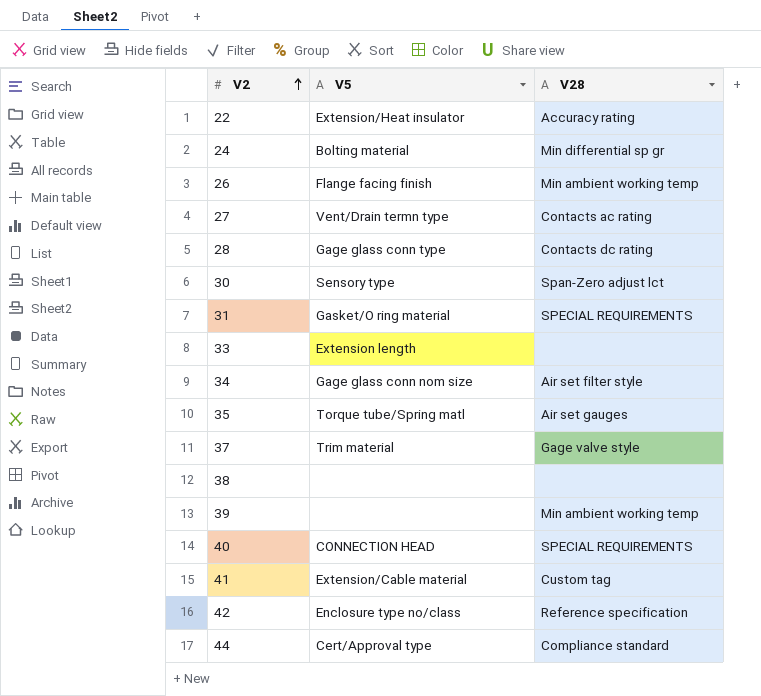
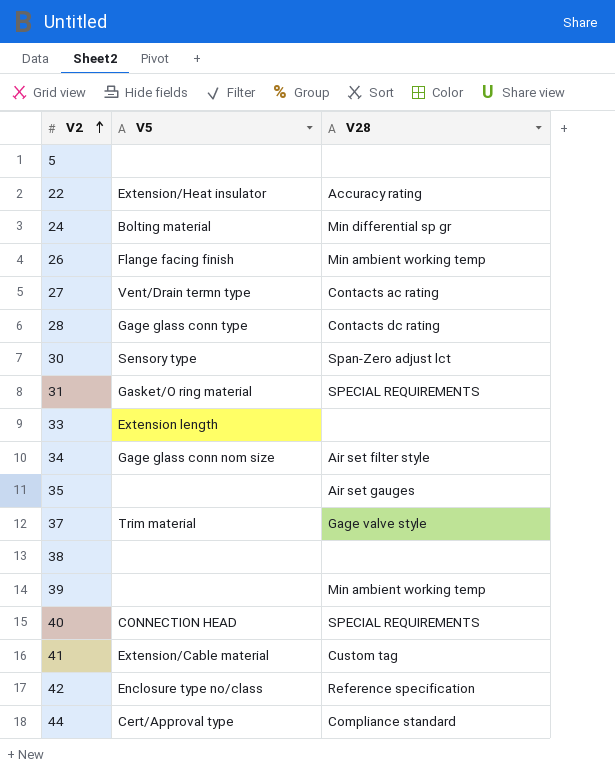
row 5: none -> none | none
35 | V5: Torque tube/Spring matl -> none

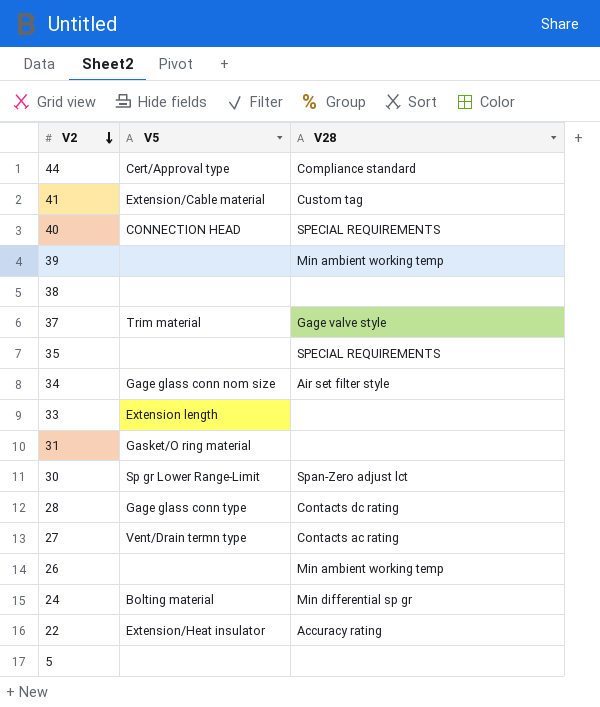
row order: V2 ascending -> V2 descending
row 42: Enclosure type no/class | Reference specification -> none
35 | V28: Air set gauges -> SPECIAL REQUIREMENTS
31 | V28: SPECIAL REQUIREMENTS -> none
30 | V5: Sensory type -> Sp gr Lower Range-Limit
26 | V5: Flange facing finish -> none

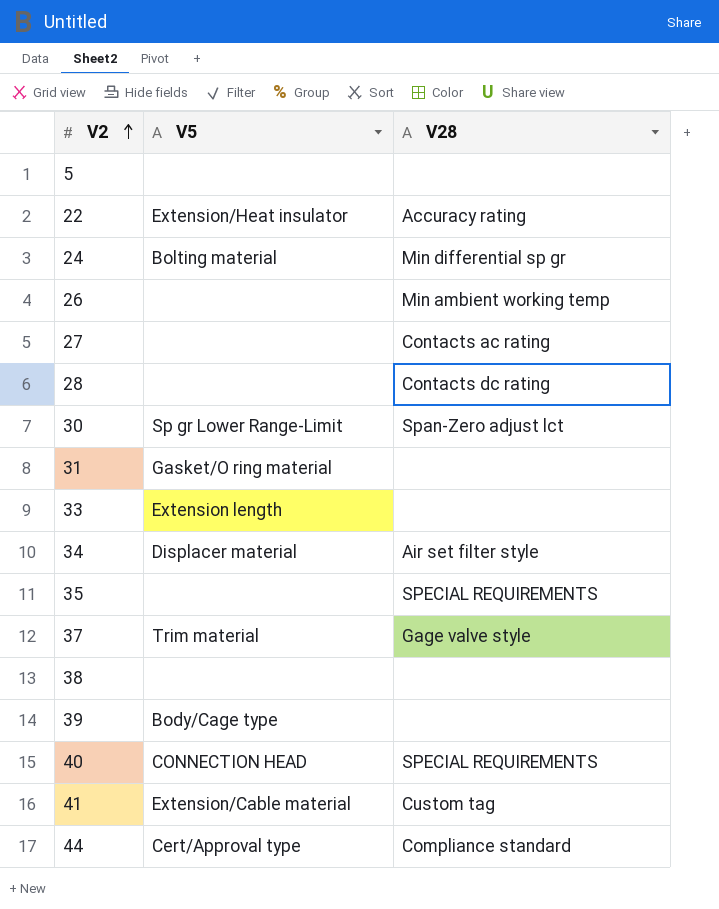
row order: V2 descending -> V2 ascending
27 | V5: Vent/Drain termn type -> none
28 | V5: Gage glass conn type -> none
34 | V5: Gage glass conn nom size -> Displacer material
39 | V5: none -> Body/Cage type
39 | V28: Min ambient working temp -> none

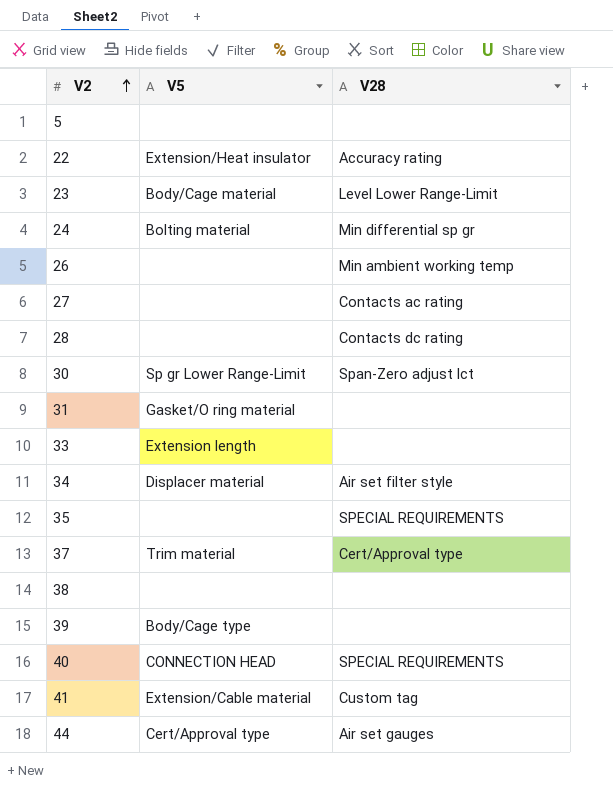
row 23: none -> Body/Cage material | Level Lower Range-Limit
37 | V28: Gage valve style -> Cert/Approval type
44 | V28: Compliance standard -> Air set gauges

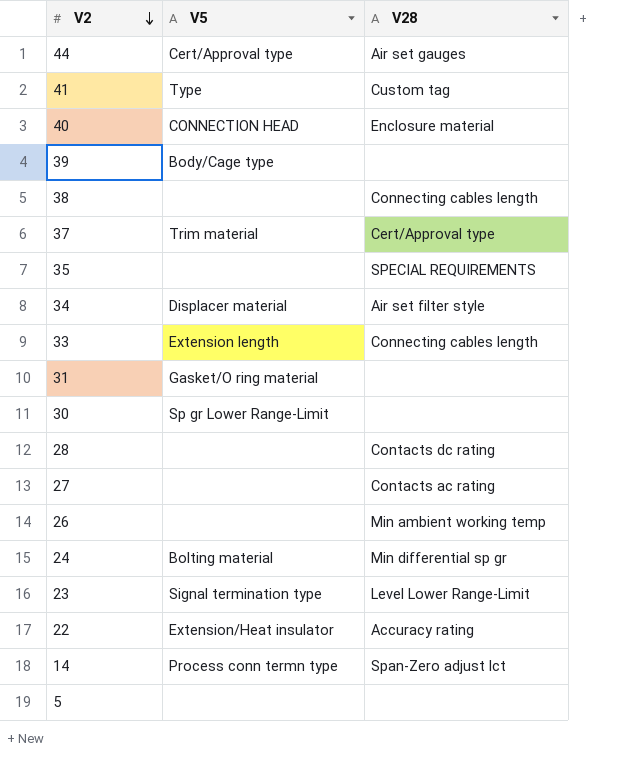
row order: V2 ascending -> V2 descending
41 | V5: Extension/Cable material -> Type
40 | V28: SPECIAL REQUIREMENTS -> Enclosure material
38 | V28: none -> Connecting cables length
33 | V28: none -> Connecting cables length
30 | V28: Span-Zero adjust lct -> none
23 | V5: Body/Cage material -> Signal termination type
row 14: none -> Process conn termn type | Span-Zero adjust lct

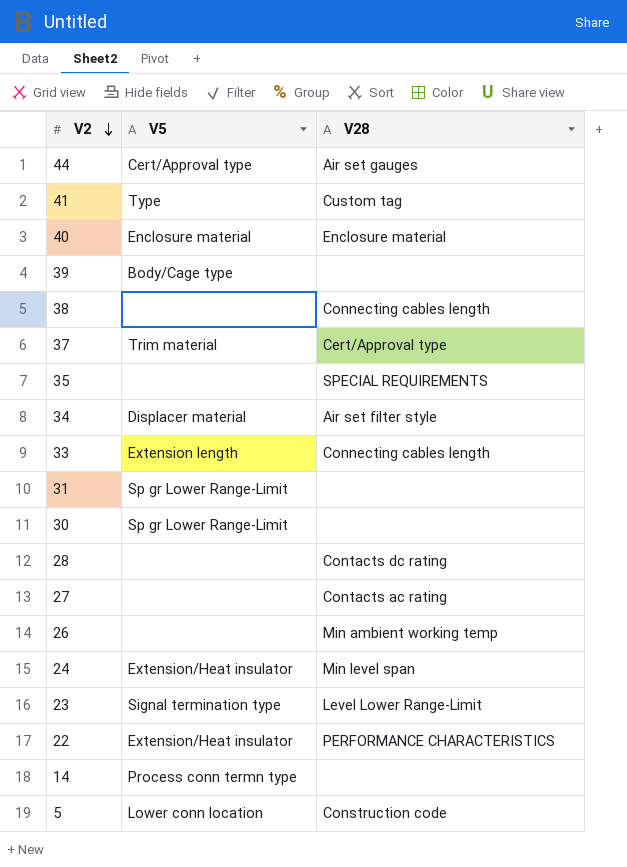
40 | V5: CONNECTION HEAD -> Enclosure material
31 | V5: Gasket/O ring material -> Sp gr Lower Range-Limit
24 | V5: Bolting material -> Extension/Heat insulator
24 | V28: Min differential sp gr -> Min level span
22 | V28: Accuracy rating -> PERFORMANCE CHARACTERISTICS
14 | V28: Span-Zero adjust lct -> none
5 | V5: none -> Lower conn location
5 | V28: none -> Construction code

